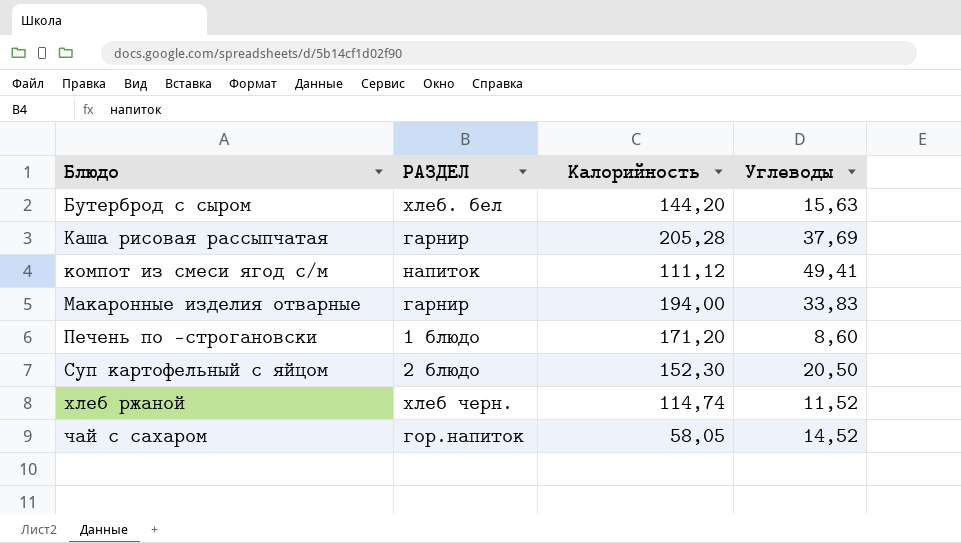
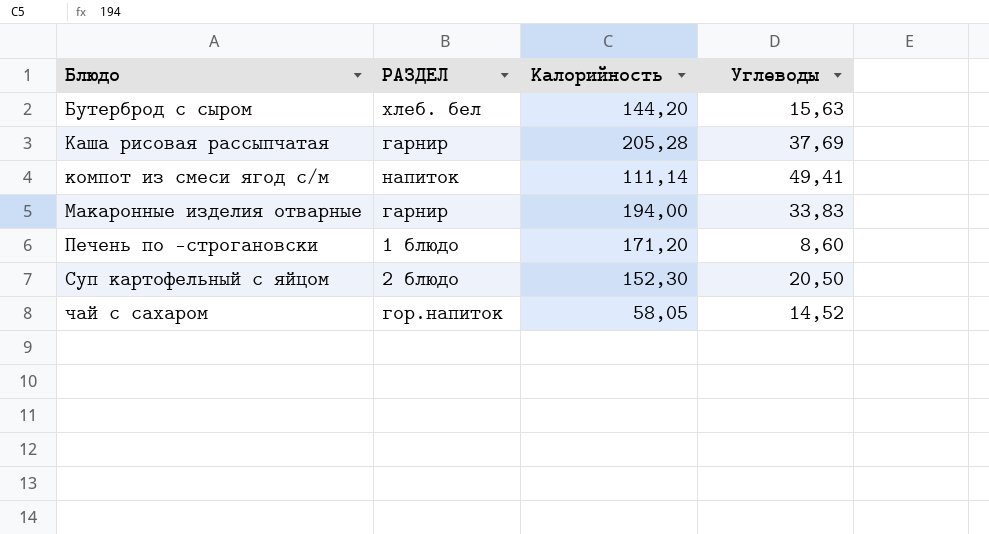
row хлеб ржаной: хлеб черн. | 114,74 | 11,52 -> none
компот из смеси ягод с/м | Калорийность: 111,12 -> 111,14

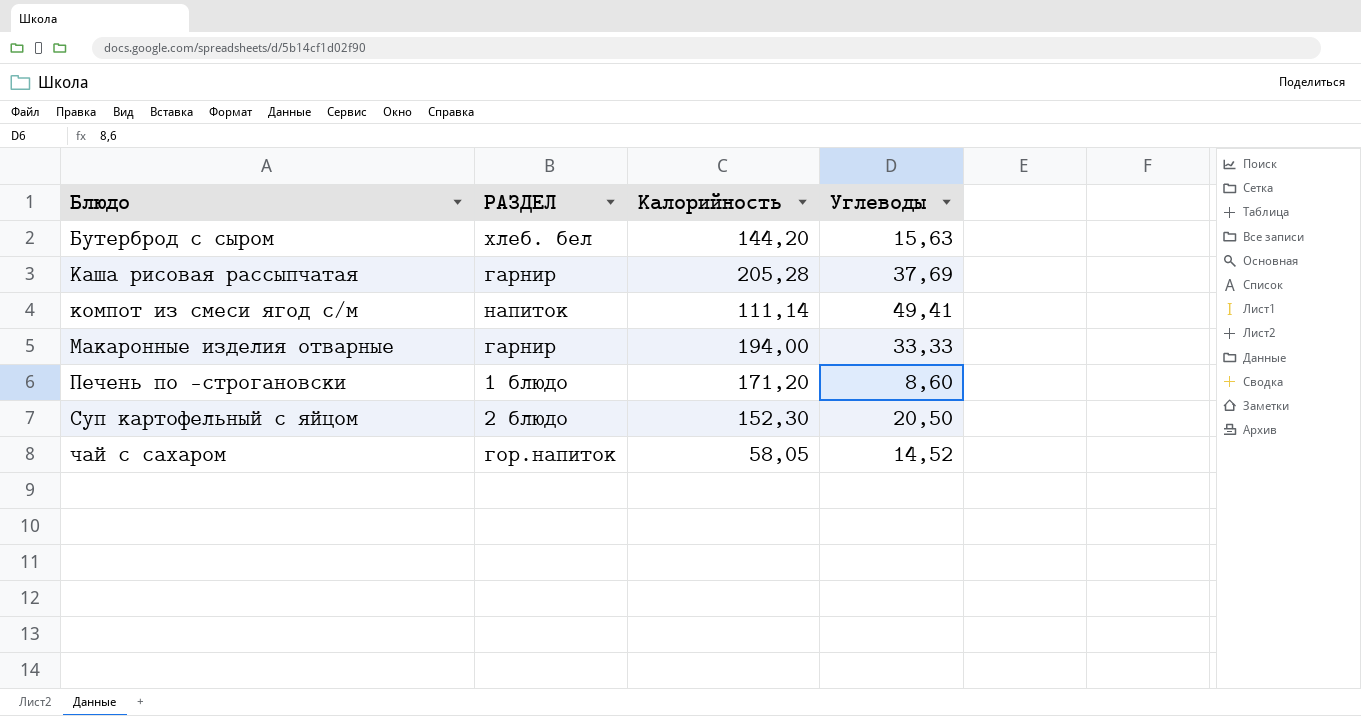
Макаронные изделия отварные | Углеводы: 33,83 -> 33,33

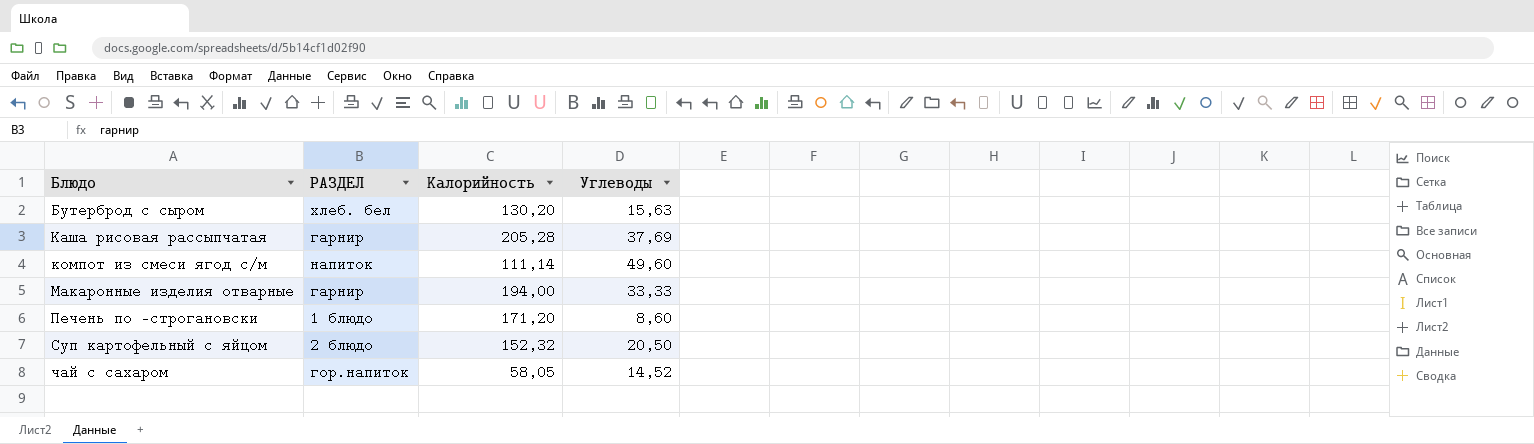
Бутерброд с сыром | Калорийность: 144,20 -> 130,20
компот из смеси ягод с/м | Углеводы: 49,41 -> 49,60
Суп картофельный с яйцом | Калорийность: 152,30 -> 152,32

